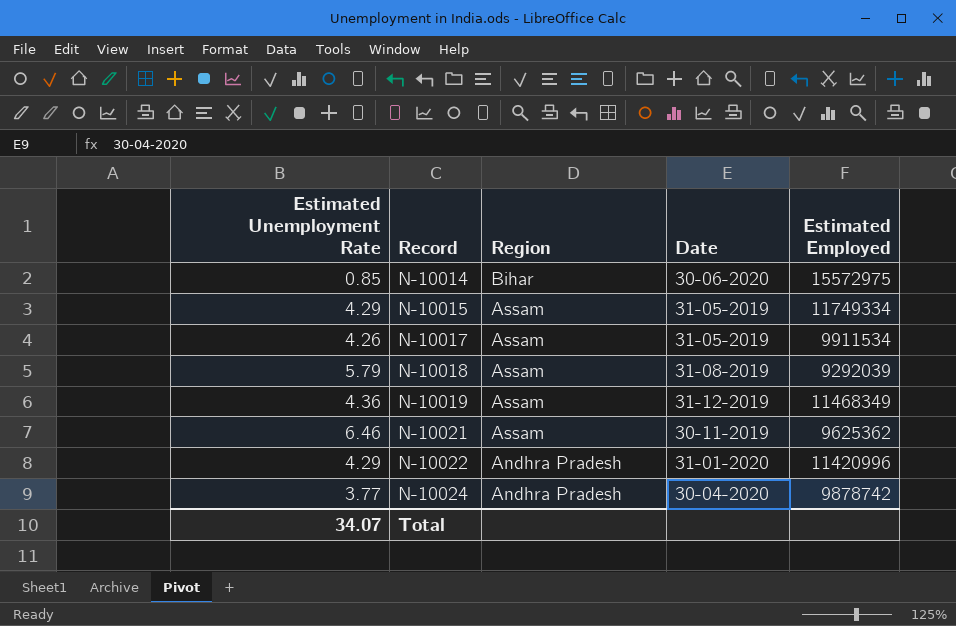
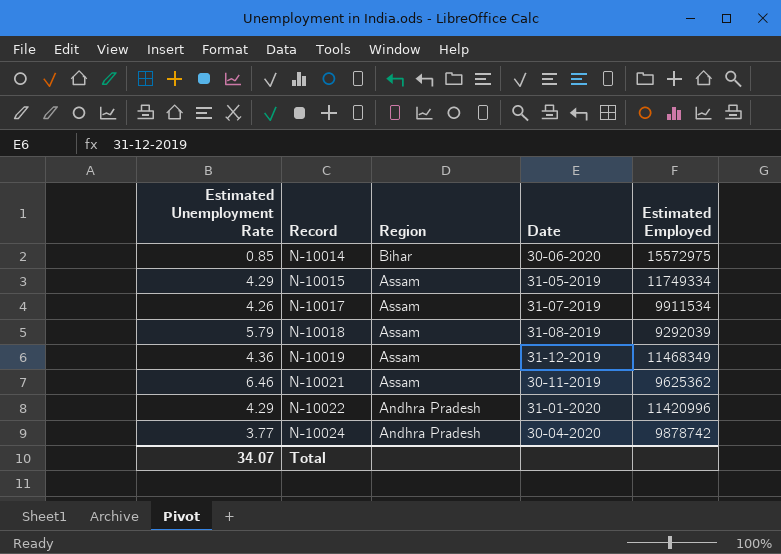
N-10017 | Date: 31-05-2019 -> 31-07-2019

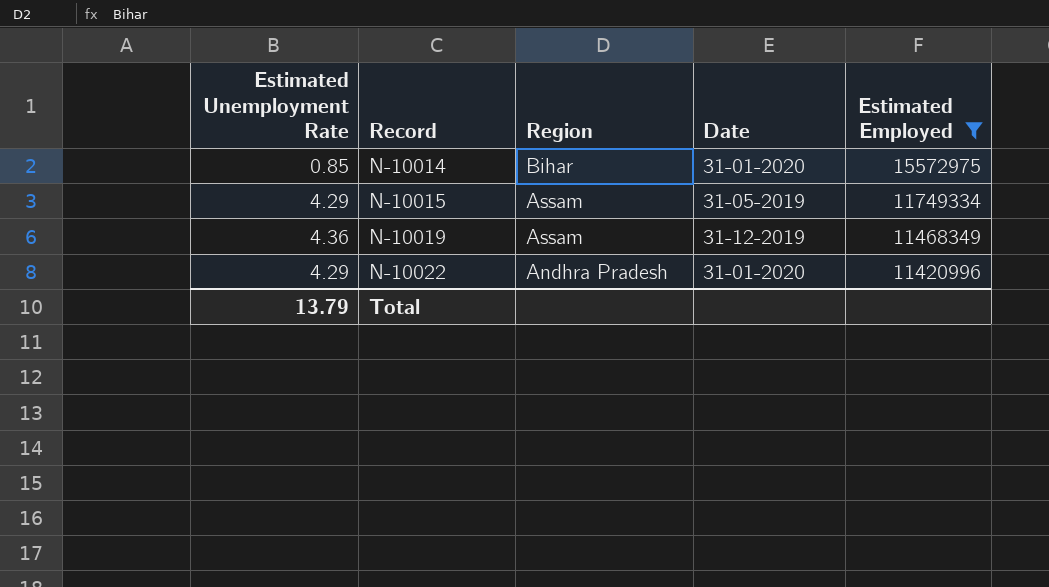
filter: none -> Estimated Employed >= 11420996
N-10014 | Date: 30-06-2020 -> 31-01-2020
Total | Estimated Unemployment Rate: 34.07 -> 13.79

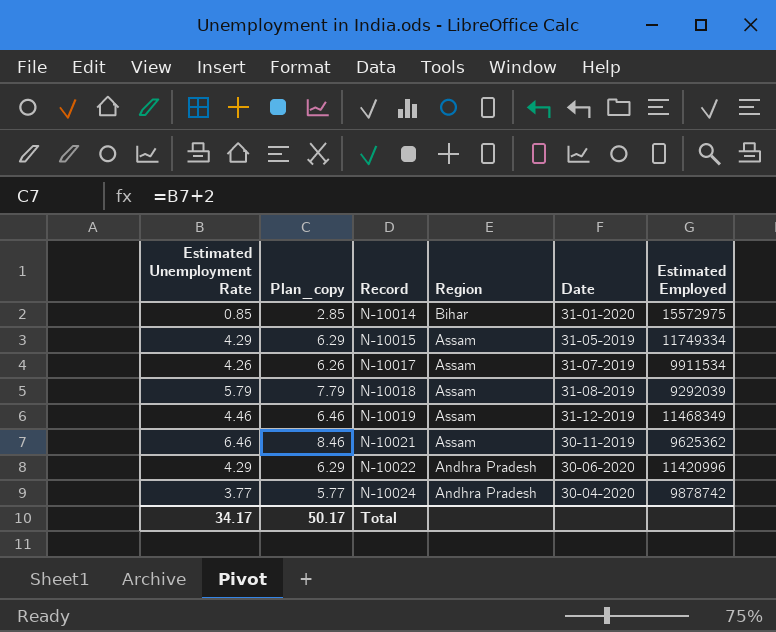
filter: Estimated Employed >= 11420996 -> none
column Plan_copy | formula: none -> [Estimated Unemployment Rate] + 2
N-10019 | Estimated Unemployment Rate: 4.36 -> 4.46
N-10022 | Date: 31-01-2020 -> 30-06-2020
Total | Estimated Unemployment Rate: 13.79 -> 34.17

